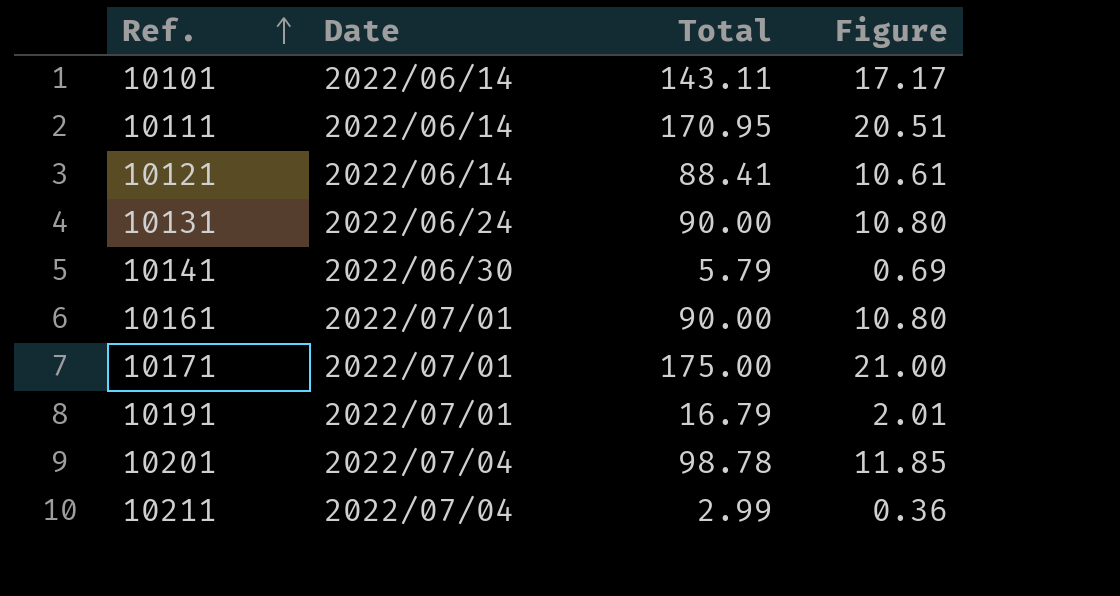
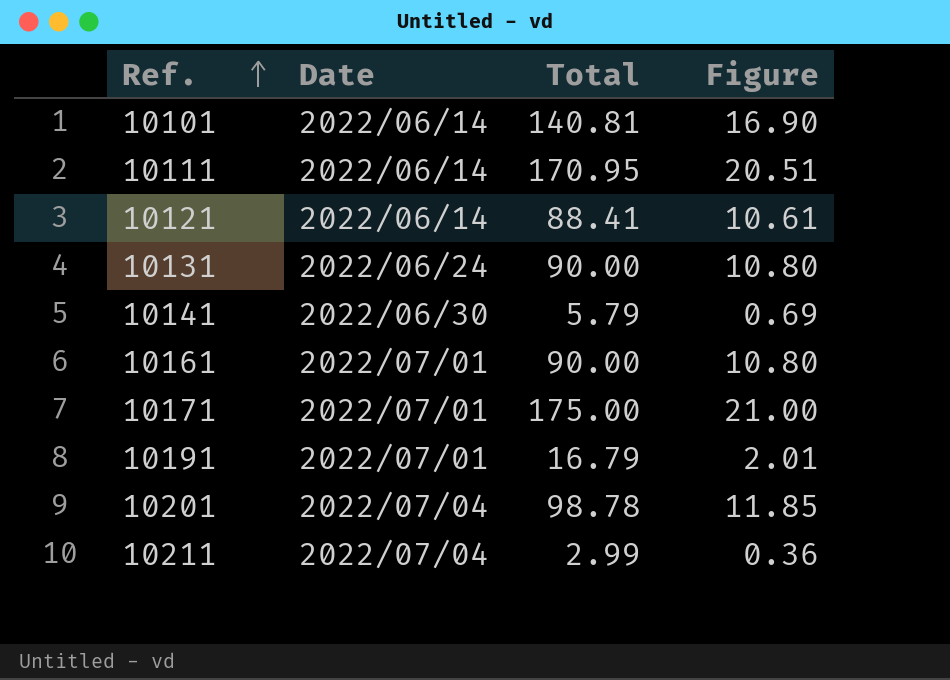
10101 | Total: 143.11 -> 140.81
10101 | Figure: 17.17 -> 16.90

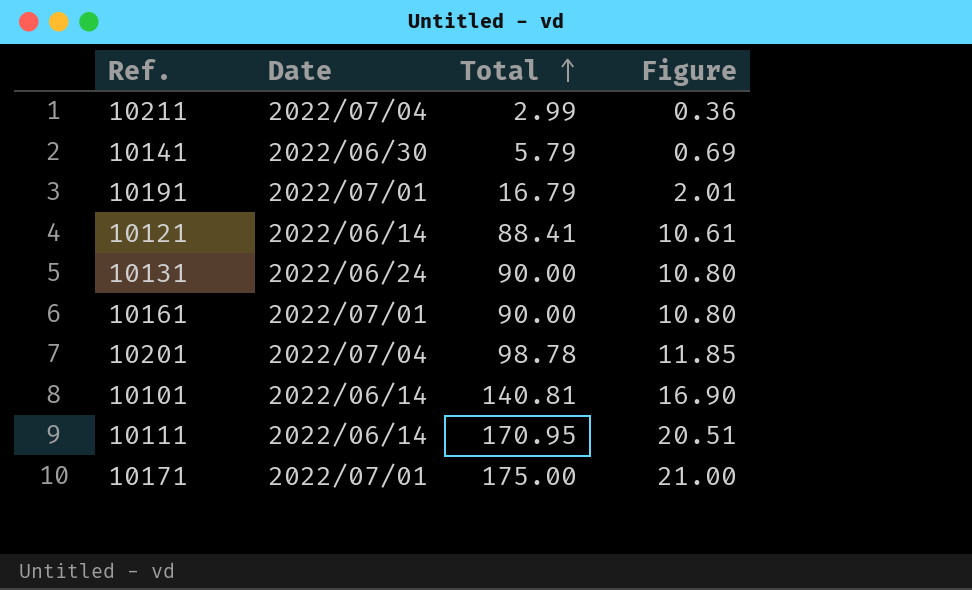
row order: Ref. ascending -> Total ascending

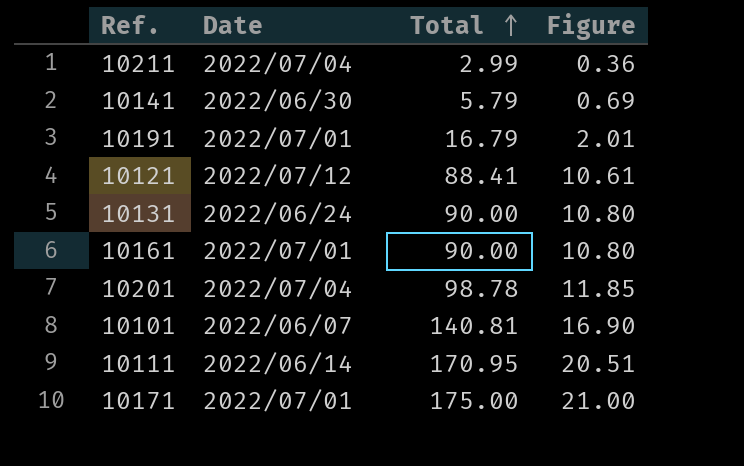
10121 | Date: 2022/06/14 -> 2022/07/12
10101 | Date: 2022/06/14 -> 2022/06/07

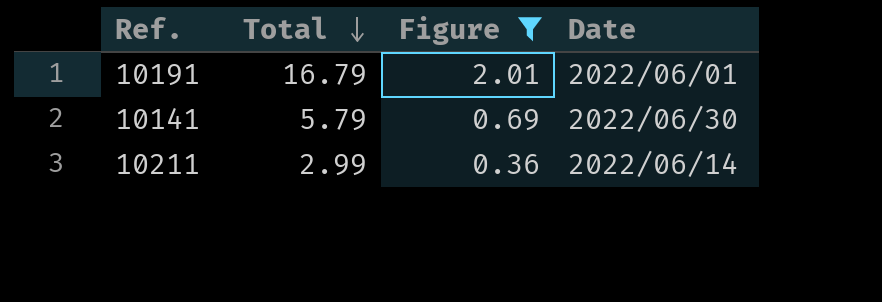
filter: none -> Figure <= 2.01
row order: Total ascending -> Total descending
column Date | position: 2 -> 4
10191 | Date: 2022/07/01 -> 2022/06/01
10211 | Date: 2022/07/04 -> 2022/06/14

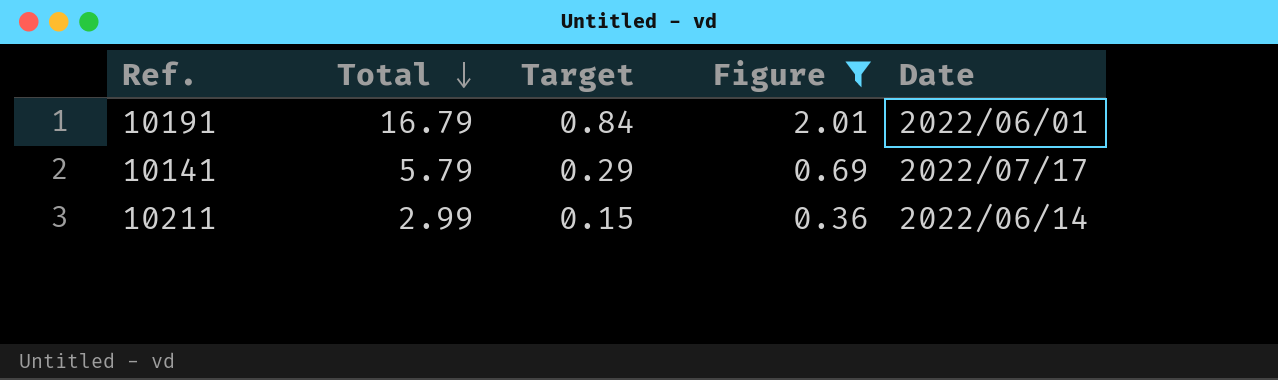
column Target | formula: none -> [Total] * 0.05
10141 | Date: 2022/06/30 -> 2022/07/17

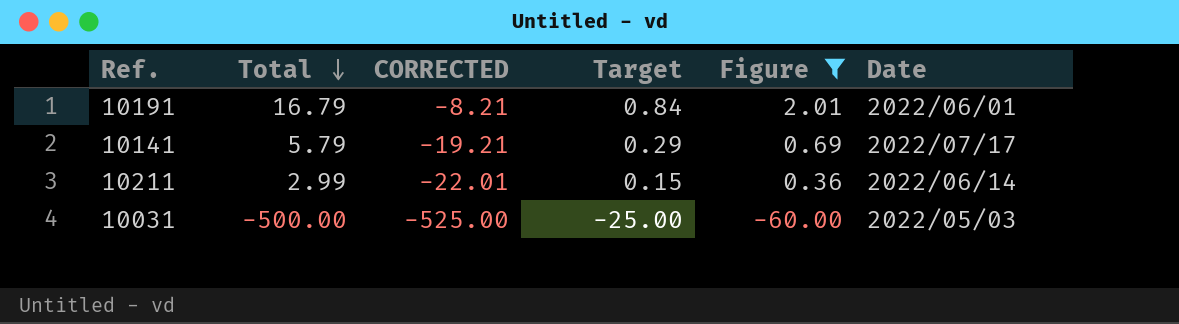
column CORRECTED | formula: none -> [Total] - 25
row 10031: none -> -500.00 | -525.00 | -25.00 | -60.00 | 2022/05/03

